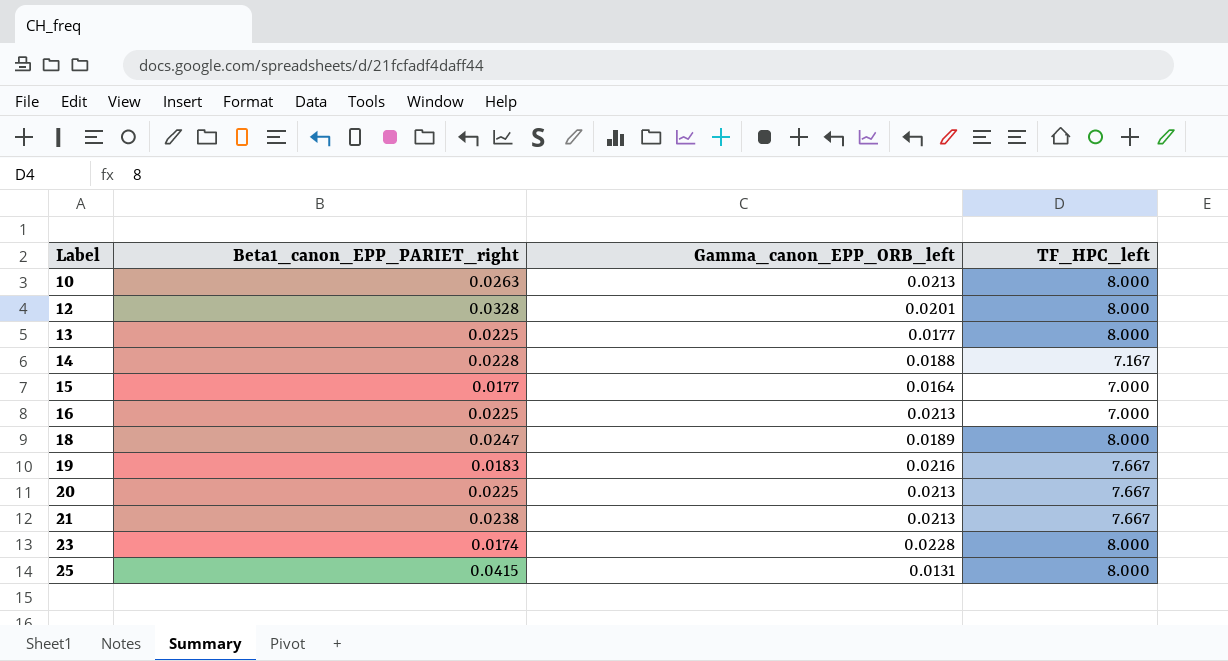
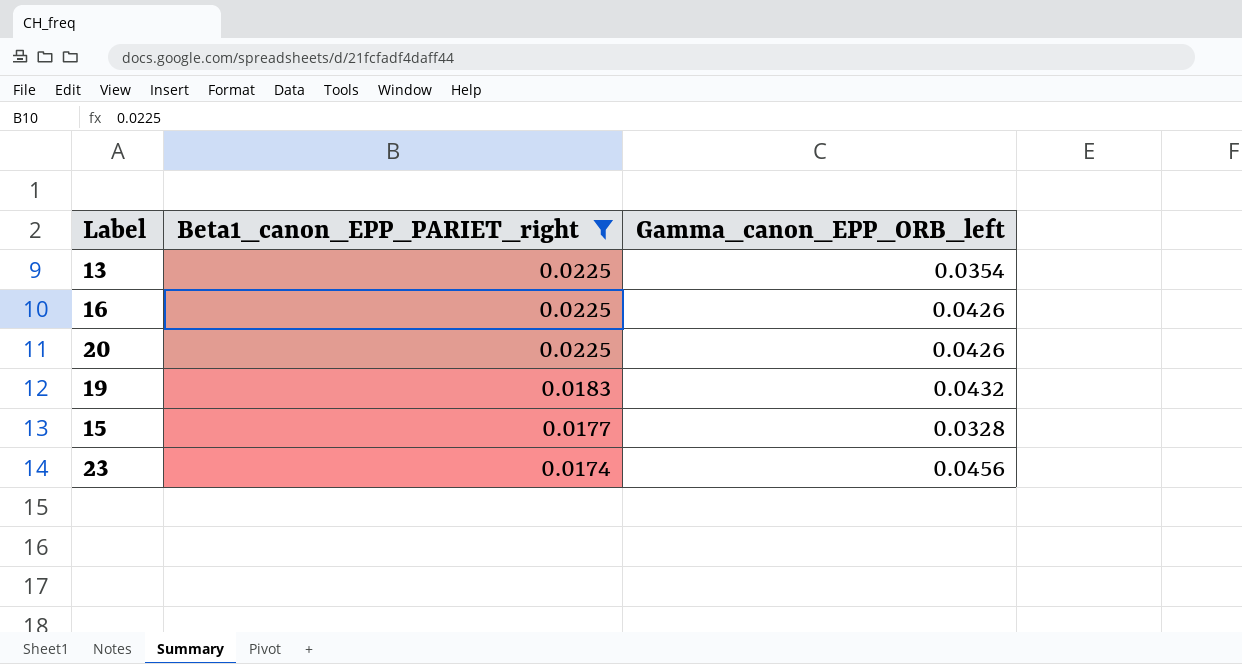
filter: none -> Beta1_canon_EPP_PARIET_right <= 0.0225
row order: Label ascending -> Beta1_canon_EPP_PARIET_right descending
column TF_HPC_left | position: 4 -> none
13 | Gamma_canon_EPP_ORB_left: 0.0177 -> 0.0354
16 | Gamma_canon_EPP_ORB_left: 0.0213 -> 0.0426
20 | Gamma_canon_EPP_ORB_left: 0.0213 -> 0.0426
19 | Gamma_canon_EPP_ORB_left: 0.0216 -> 0.0432
15 | Gamma_canon_EPP_ORB_left: 0.0164 -> 0.0328
23 | Gamma_canon_EPP_ORB_left: 0.0228 -> 0.0456

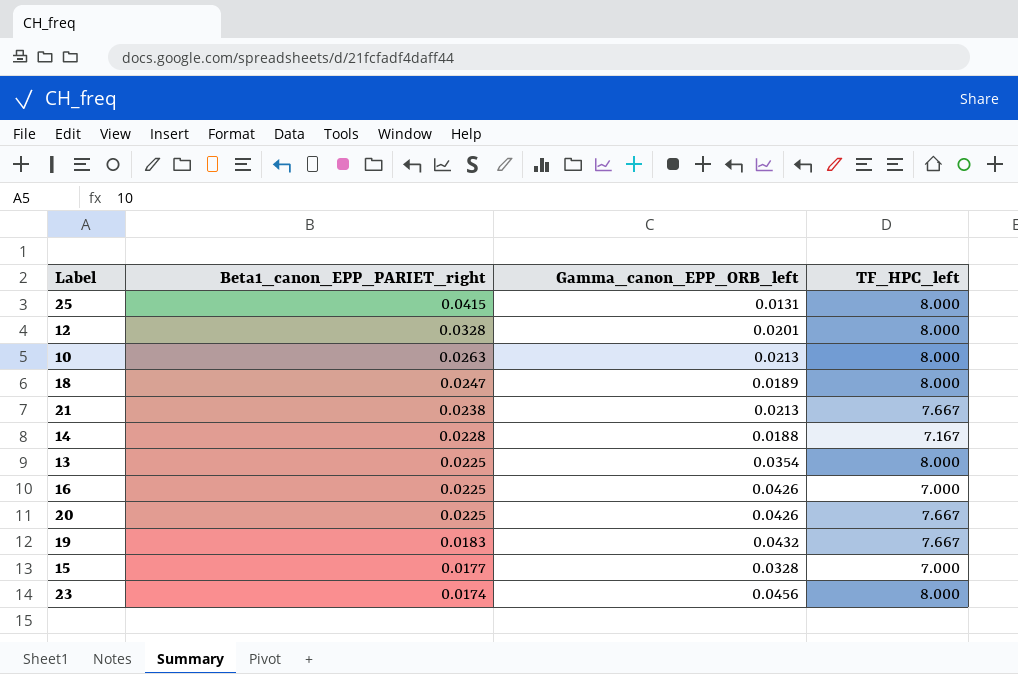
filter: Beta1_canon_EPP_PARIET_right <= 0.0225 -> none
column TF_HPC_left | position: none -> 4

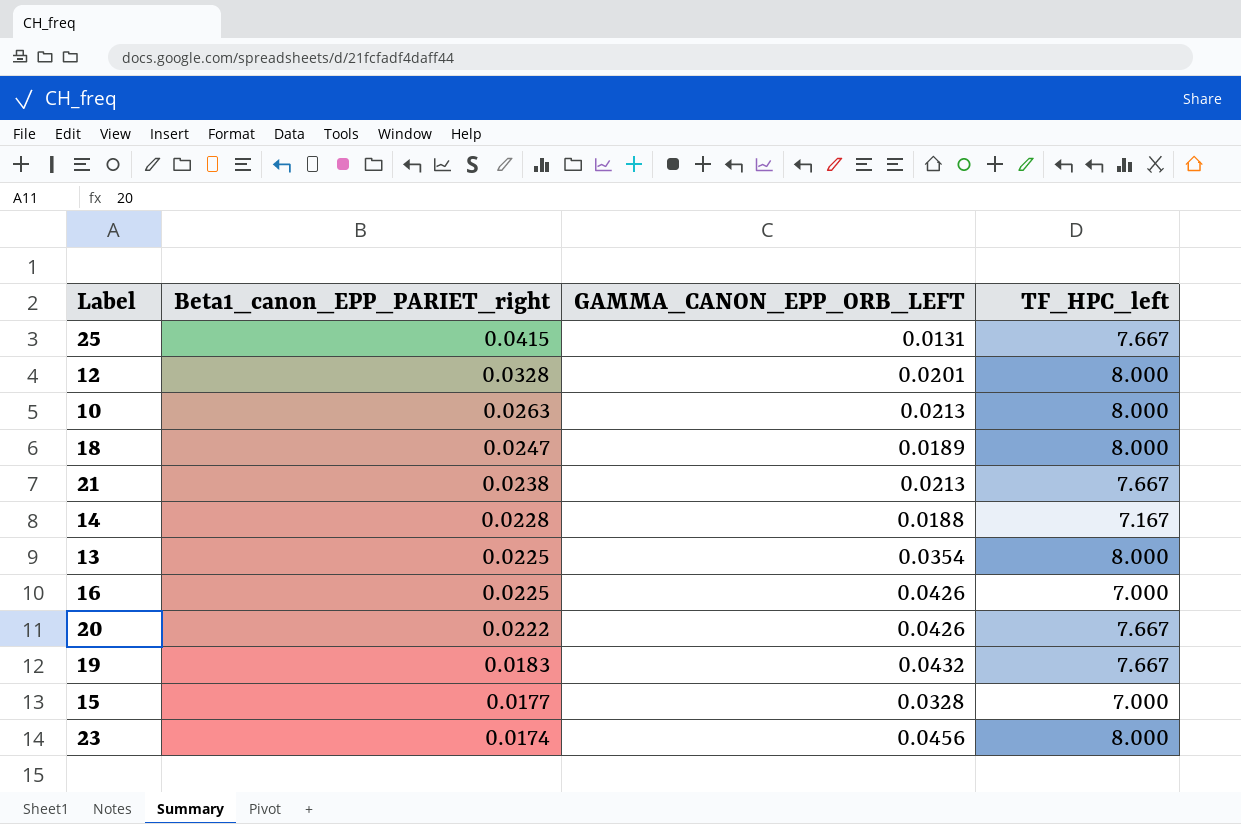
column name: Gamma_canon_EPP_ORB_left -> GAMMA_CANON_EPP_ORB_LEFT
25 | TF_HPC_left: 8.000 -> 7.667
20 | Beta1_canon_EPP_PARIET_right: 0.0225 -> 0.0222

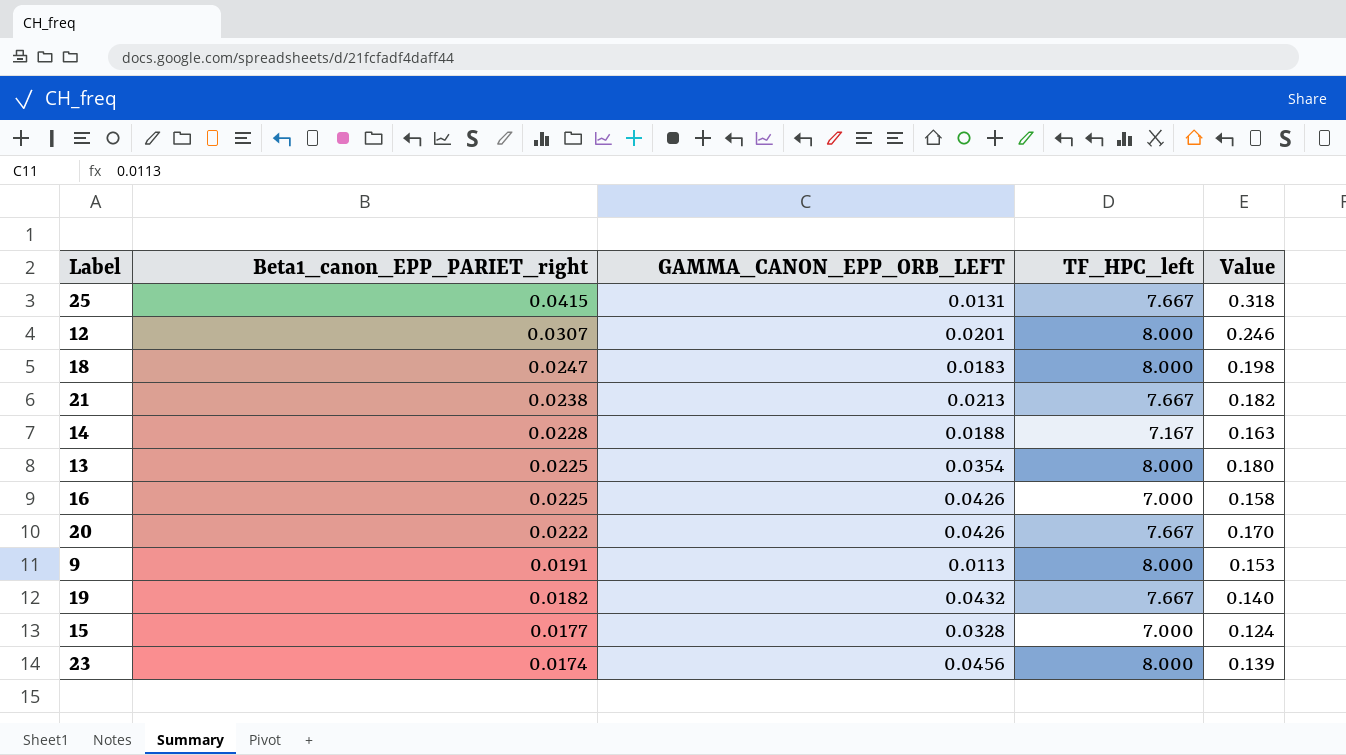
column Value | formula: none -> [Beta1_canon_EPP_PARIET_right] * [TF_HPC_left]
row 10: 0.0263 | 0.0213 | 8.000 -> none
12 | Beta1_canon_EPP_PARIET_right: 0.0328 -> 0.0307
18 | GAMMA_CANON_EPP_ORB_LEFT: 0.0189 -> 0.0183
row 9: none -> 0.0191 | 0.0113 | 8.000 | 0.153
19 | Beta1_canon_EPP_PARIET_right: 0.0183 -> 0.0182

